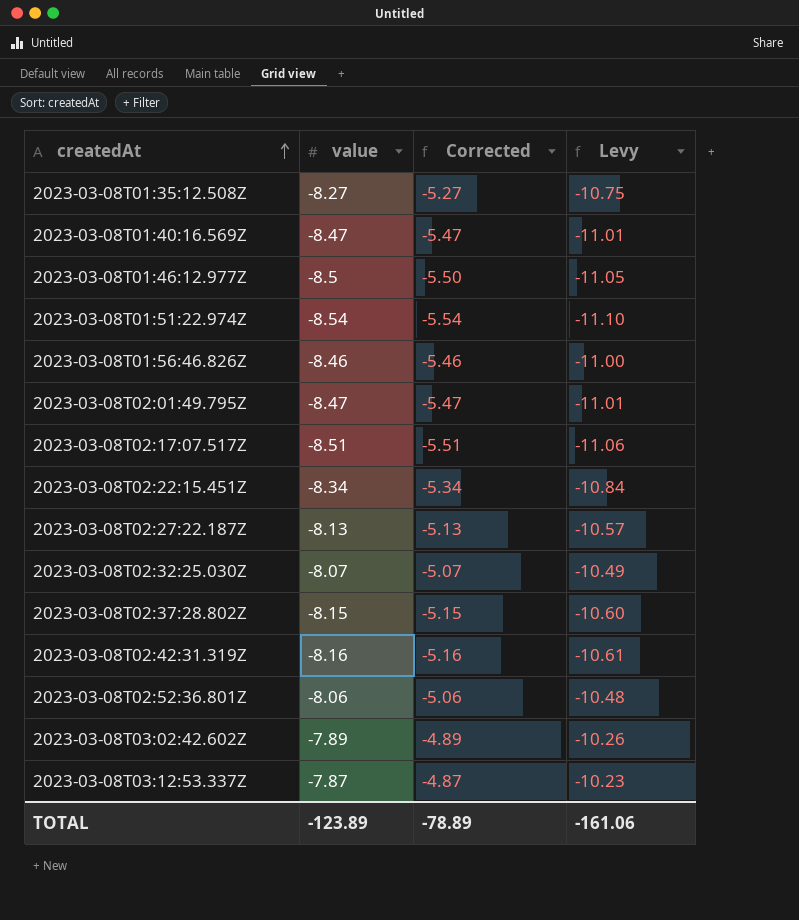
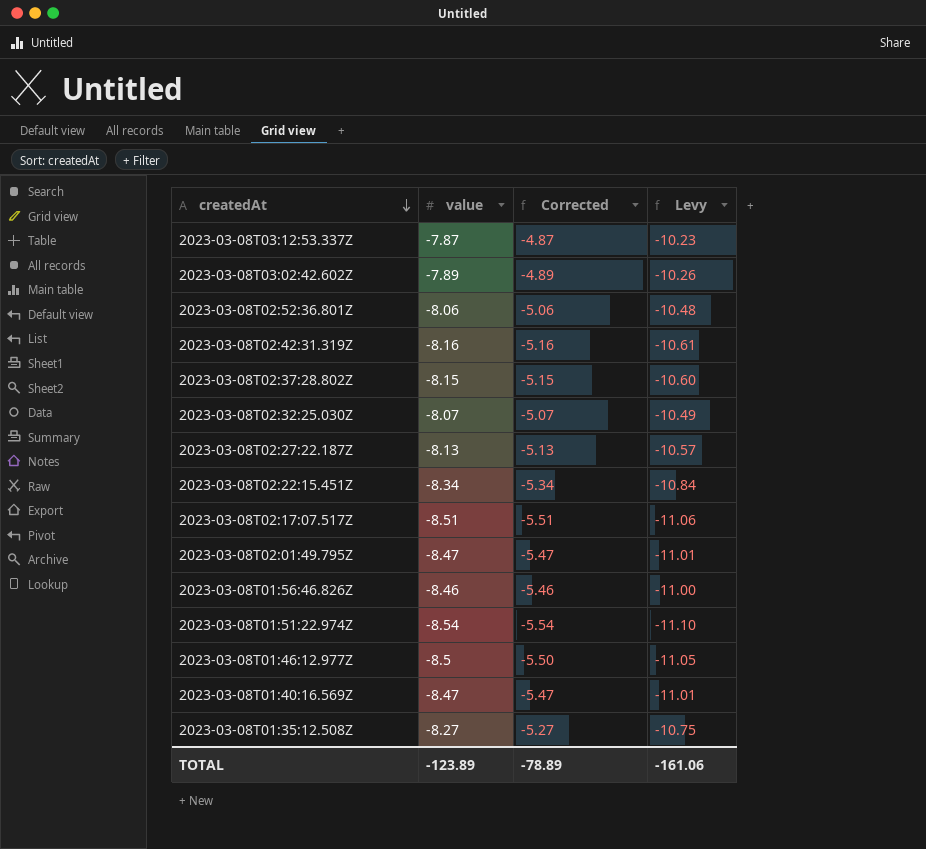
row order: createdAt ascending -> createdAt descending

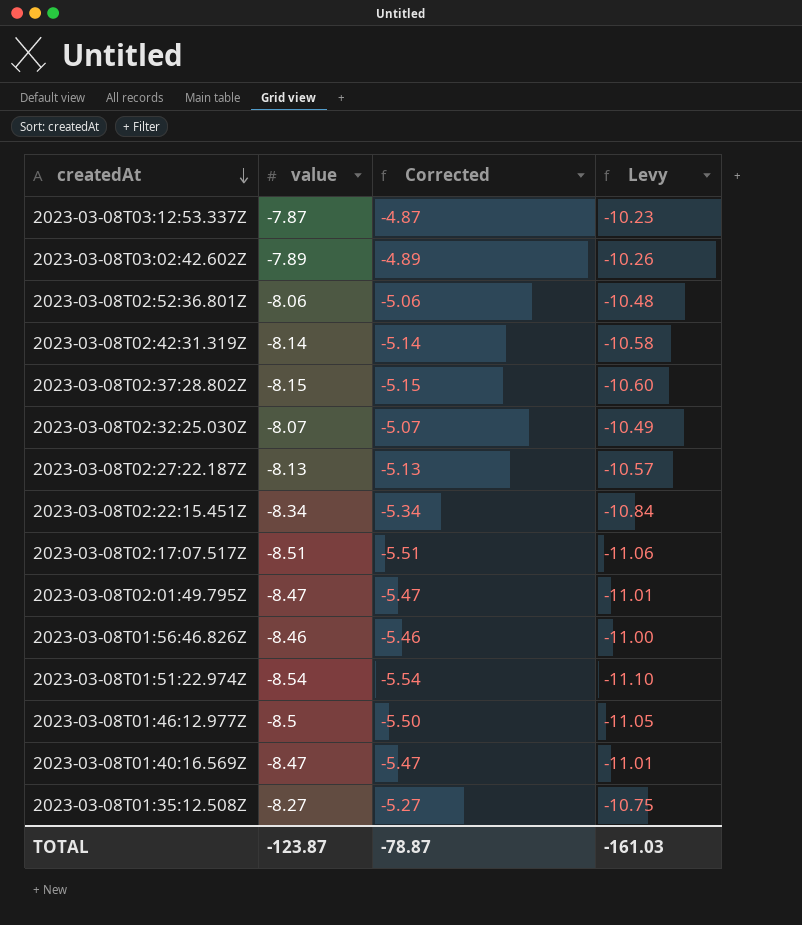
2023-03-08T02:42:31.319Z | value: -8.16 -> -8.14
2023-03-08T02:42:31.319Z | Corrected: -5.16 -> -5.14
2023-03-08T02:42:31.319Z | Levy: -10.61 -> -10.58
TOTAL | value: -123.89 -> -123.87
TOTAL | Corrected: -78.89 -> -78.87
TOTAL | Levy: -161.06 -> -161.03

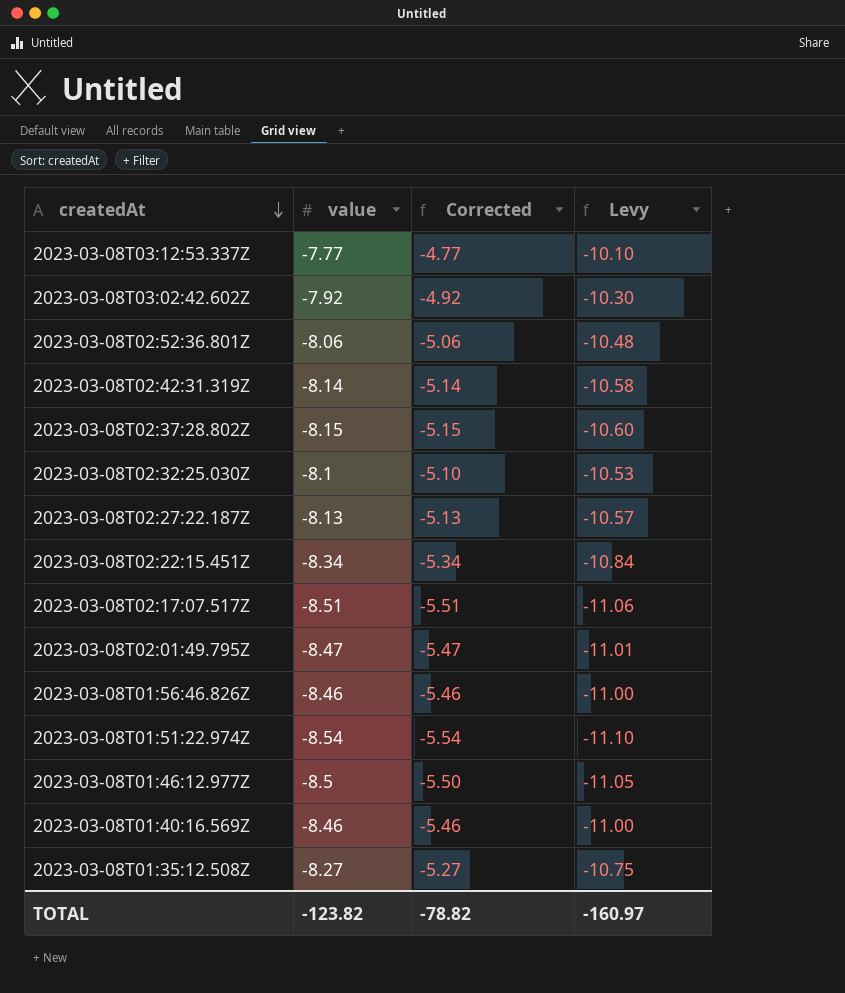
2023-03-08T03:12:53.337Z | value: -7.87 -> -7.77
2023-03-08T03:12:53.337Z | Corrected: -4.87 -> -4.77
2023-03-08T03:12:53.337Z | Levy: -10.23 -> -10.10
2023-03-08T03:02:42.602Z | value: -7.89 -> -7.92
2023-03-08T03:02:42.602Z | Corrected: -4.89 -> -4.92
2023-03-08T03:02:42.602Z | Levy: -10.26 -> -10.30
2023-03-08T02:32:25.030Z | value: -8.07 -> -8.1
2023-03-08T02:32:25.030Z | Corrected: -5.07 -> -5.10
2023-03-08T02:32:25.030Z | Levy: -10.49 -> -10.53
2023-03-08T01:40:16.569Z | value: -8.47 -> -8.46
2023-03-08T01:40:16.569Z | Corrected: -5.47 -> -5.46
2023-03-08T01:40:16.569Z | Levy: -11.01 -> -11.00
TOTAL | value: -123.87 -> -123.82
TOTAL | Corrected: -78.87 -> -78.82
TOTAL | Levy: -161.03 -> -160.97

